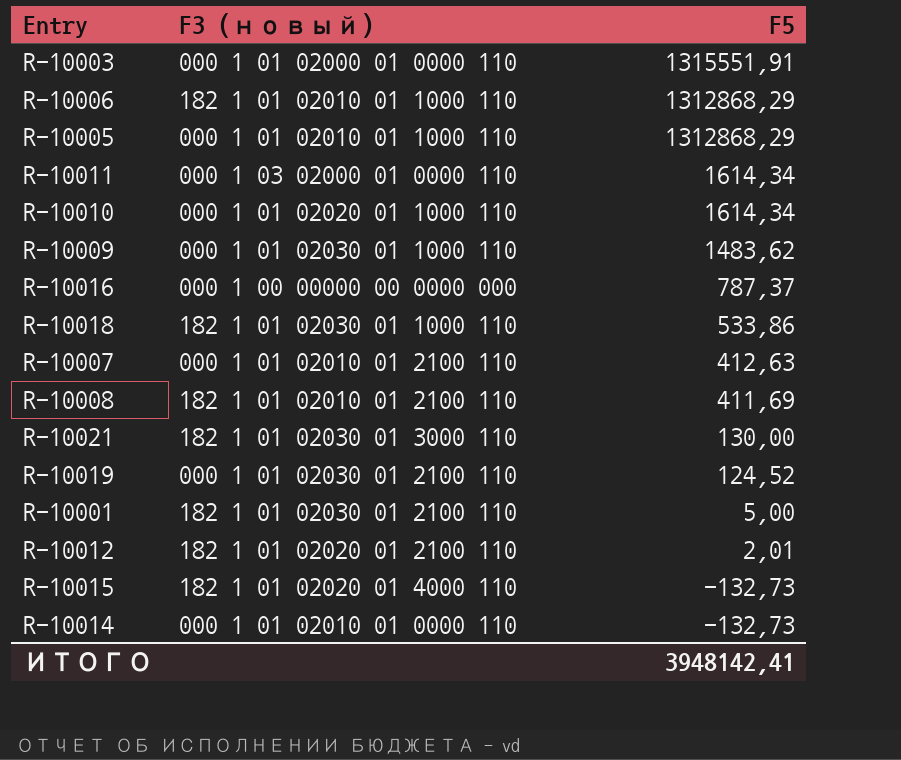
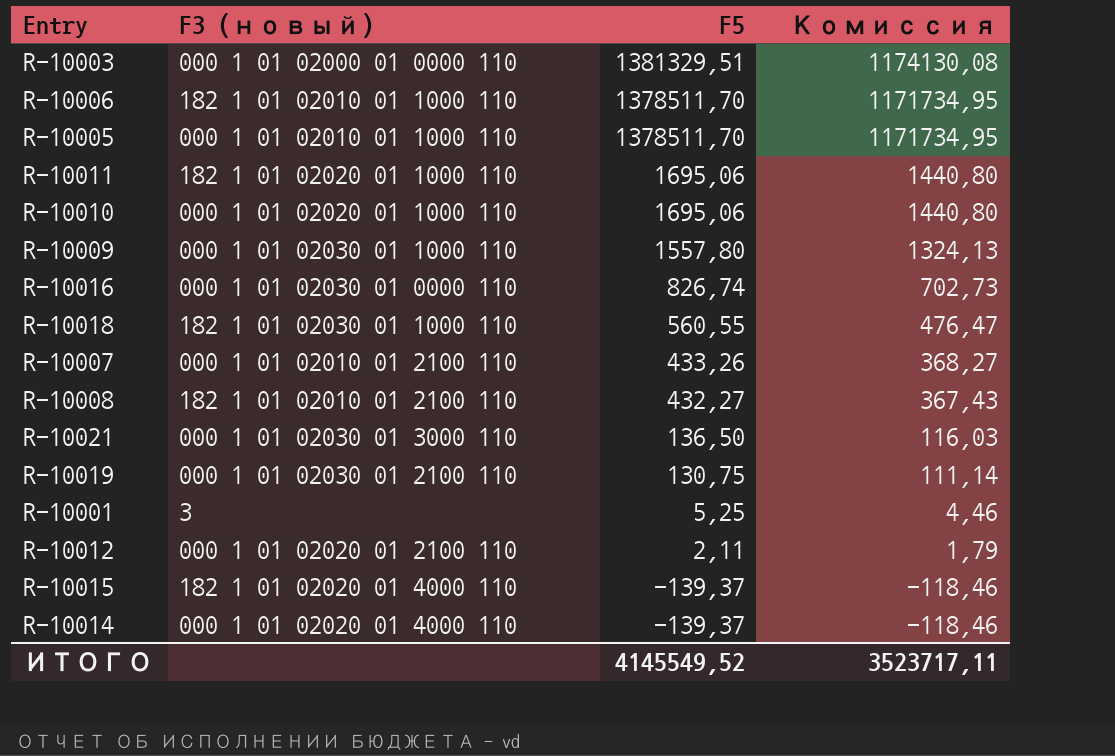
column Комиссия | formula: none -> [F5] * 0,85
R-10003 | F5: 1315551,91 -> 1381329,51
R-10006 | F5: 1312868,29 -> 1378511,70
R-10005 | F5: 1312868,29 -> 1378511,70
R-10011 | F3 (новый): 000 1 03 02000 01 0000 110 -> 182 1 01 02020 01 1000 110
R-10011 | F5: 1614,34 -> 1695,06
R-10010 | F5: 1614,34 -> 1695,06
R-10009 | F5: 1483,62 -> 1557,80
R-10016 | F3 (новый): 000 1 00 00000 00 0000 000 -> 000 1 01 02030 01 0000 110
R-10016 | F5: 787,37 -> 826,74
R-10018 | F5: 533,86 -> 560,55
R-10007 | F5: 412,63 -> 433,26
R-10008 | F5: 411,69 -> 432,27
R-10021 | F3 (новый): 182 1 01 02030 01 3000 110 -> 000 1 01 02030 01 3000 110
R-10021 | F5: 130,00 -> 136,50
R-10019 | F5: 124,52 -> 130,75
R-10001 | F3 (новый): 182 1 01 02030 01 2100 110 -> 3
R-10001 | F5: 5,00 -> 5,25
R-10012 | F3 (новый): 182 1 01 02020 01 2100 110 -> 000 1 01 02020 01 2100 110
R-10012 | F5: 2,01 -> 2,11
R-10015 | F5: -132,73 -> -139,37
R-10014 | F3 (новый): 000 1 01 02010 01 0000 110 -> 000 1 01 02020 01 4000 110
R-10014 | F5: -132,73 -> -139,37
ИТОГО | F5: 3948142,41 -> 4145549,52

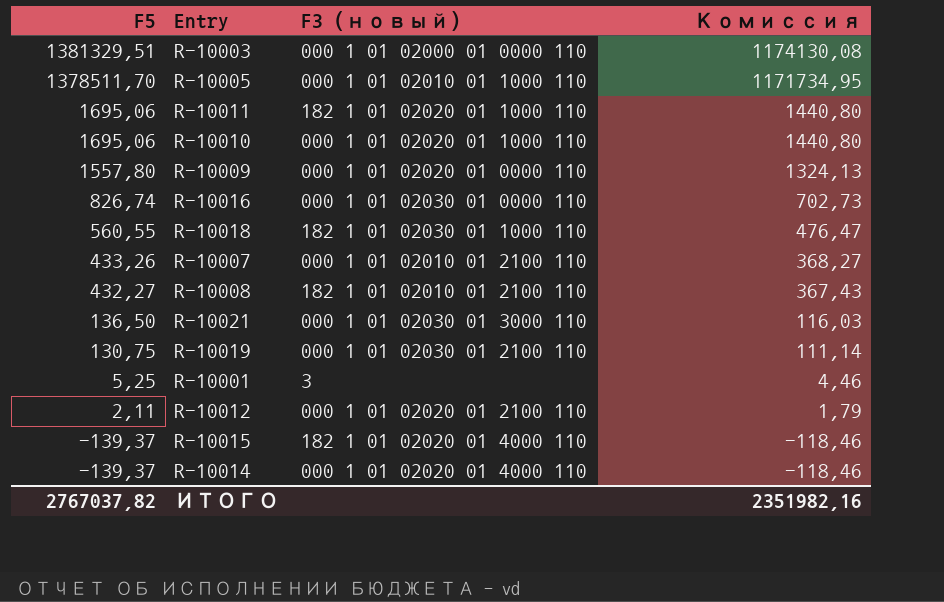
column F5 | position: 3 -> 1
row R-10006: 182 1 01 02010 01 1000 110 | 1378511,70 | 1171734,95 -> none
R-10009 | F3 (новый): 000 1 01 02030 01 1000 110 -> 000 1 01 02020 01 0000 110
ИТОГО | F5: 4145549,52 -> 2767037,82
ИТОГО | Комиссия: 3523717,11 -> 2351982,16

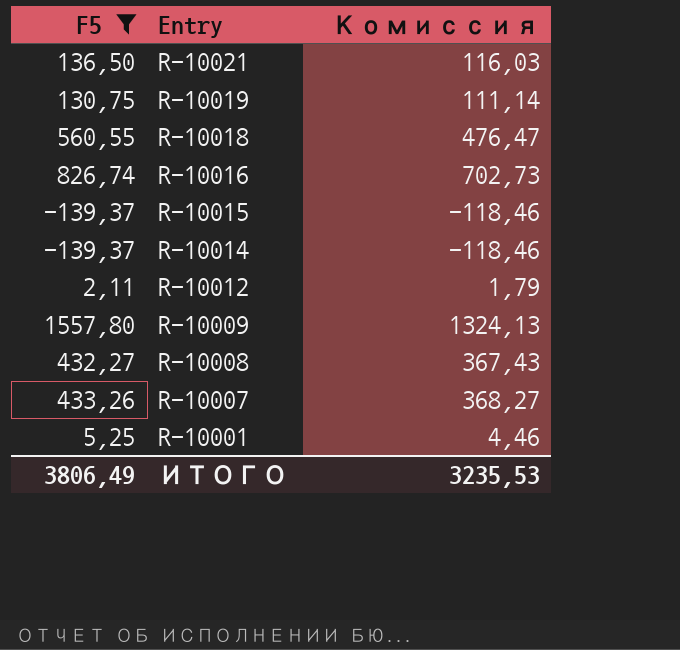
filter: none -> F5 <= 1557,80
row order: F5 descending -> Entry descending
column F3 (новый) | position: 3 -> none
ИТОГО | F5: 2767037,82 -> 3806,49
ИТОГО | Комиссия: 2351982,16 -> 3235,53

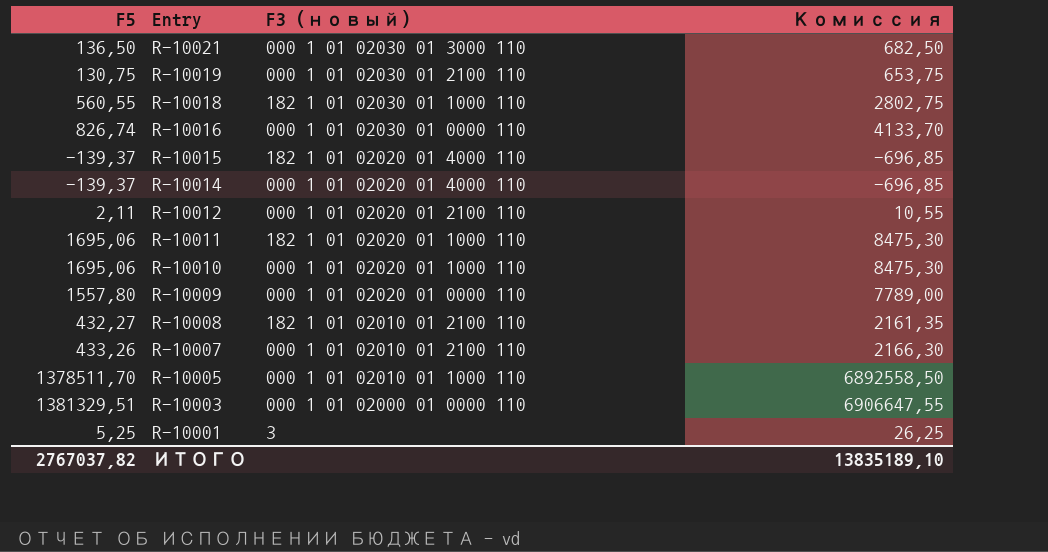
filter: F5 <= 1557,80 -> none
column F3 (новый) | position: none -> 3
column Комиссия | formula: [F5] * 0,85 -> [F5] * 5
ИТОГО | F5: 3806,49 -> 2767037,82
ИТОГО | Комиссия: 3235,53 -> 13835189,10

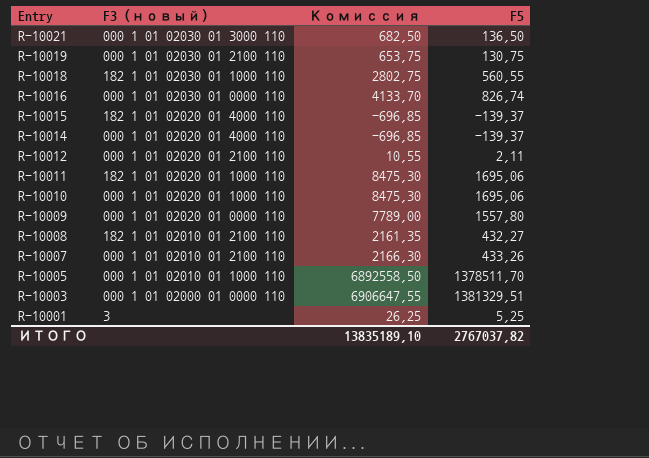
column F5 | position: 1 -> 4

